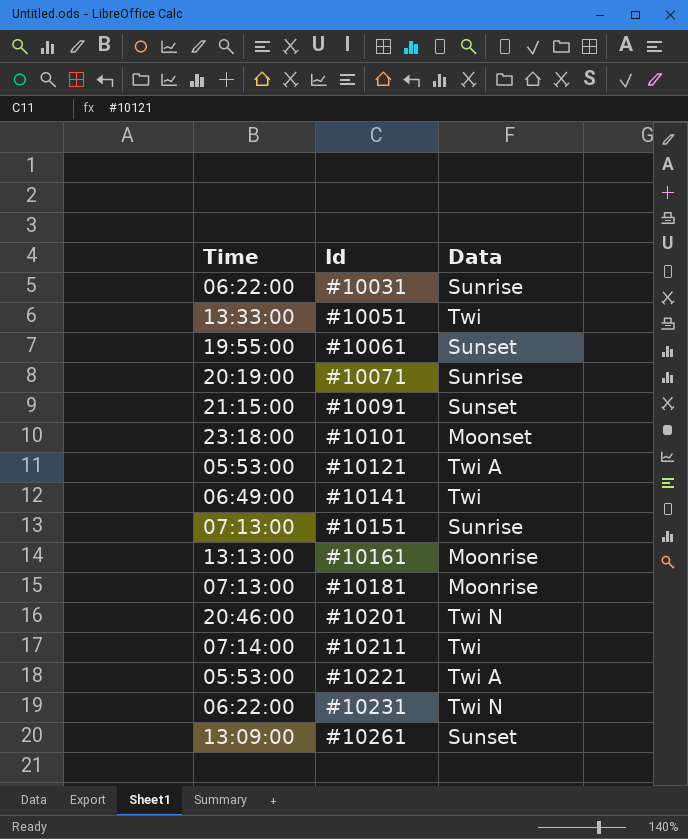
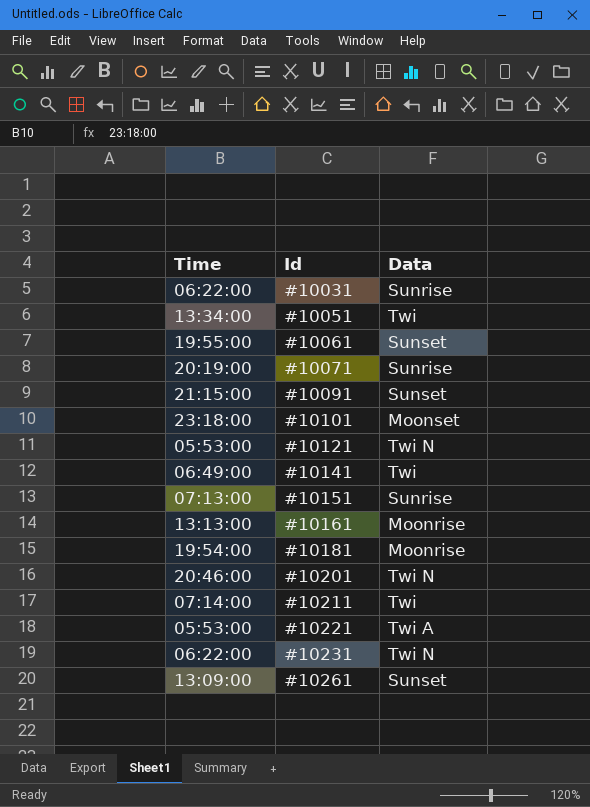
#10051 | Time: 13:33:00 -> 13:34:00
#10121 | Data: Twi A -> Twi N
#10181 | Time: 07:13:00 -> 19:54:00

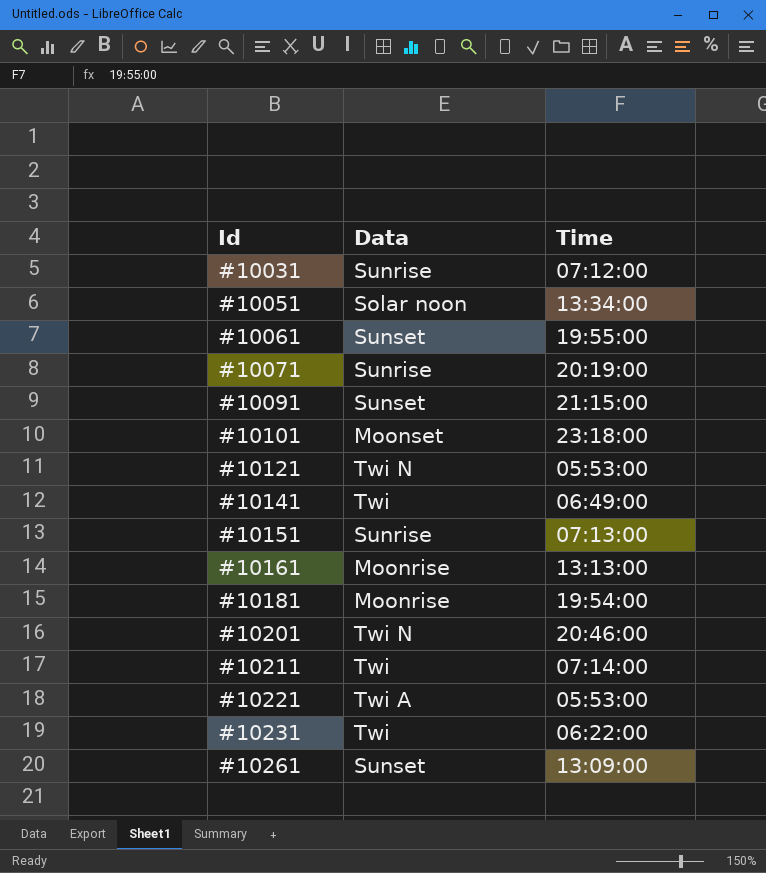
column Time | position: 1 -> 3
#10031 | Time: 06:22:00 -> 07:12:00
#10051 | Data: Twi -> Solar noon
#10231 | Data: Twi N -> Twi

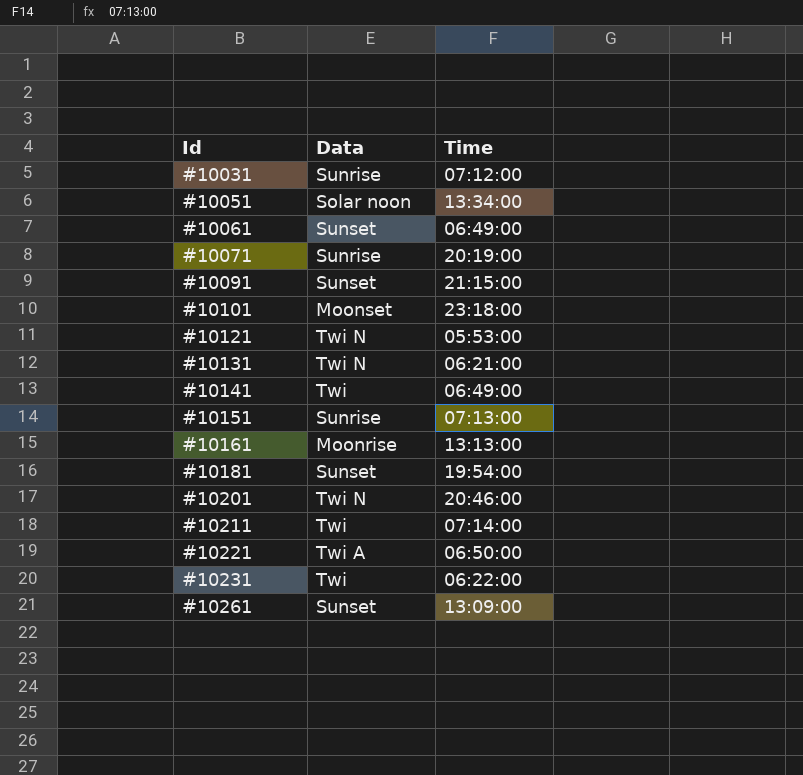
#10061 | Time: 19:55:00 -> 06:49:00
row #10131: none -> Twi N | 06:21:00
#10181 | Data: Moonrise -> Sunset
#10221 | Time: 05:53:00 -> 06:50:00

